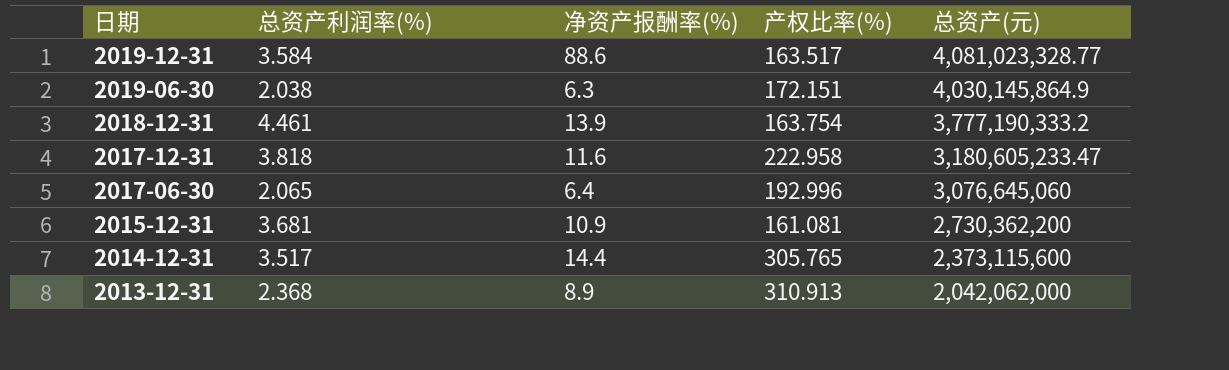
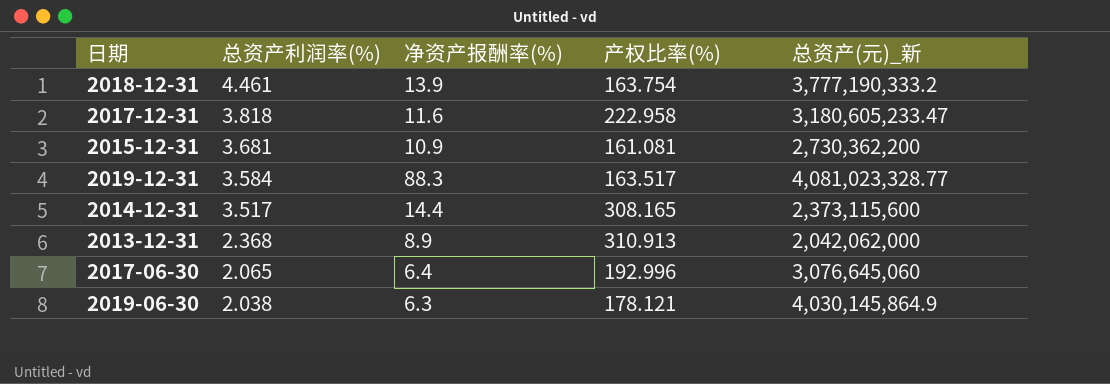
row order: 日期 descending -> 总资产利润率(%) descending
column name: 总资产(元) -> 总资产(元)_新
2019-12-31 | 净资产报酬率(%): 88.6 -> 88.3
2014-12-31 | 产权比率(%): 305.765 -> 308.165
2019-06-30 | 产权比率(%): 172.151 -> 178.121

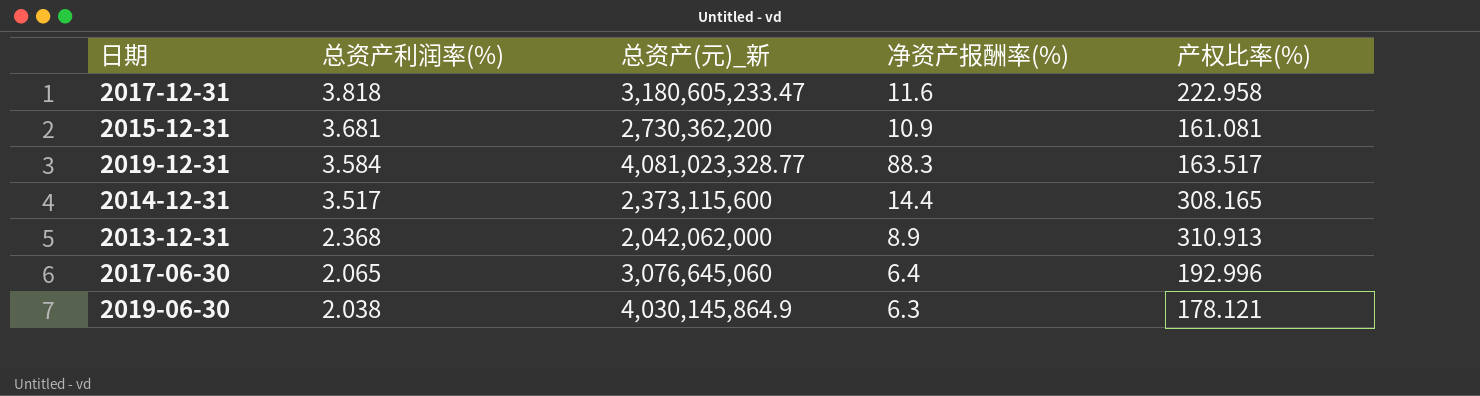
column 总资产(元)_新 | position: 5 -> 3
row 2018-12-31: 4.461 | 13.9 | 163.754 | 3,777,190,333.2 -> none

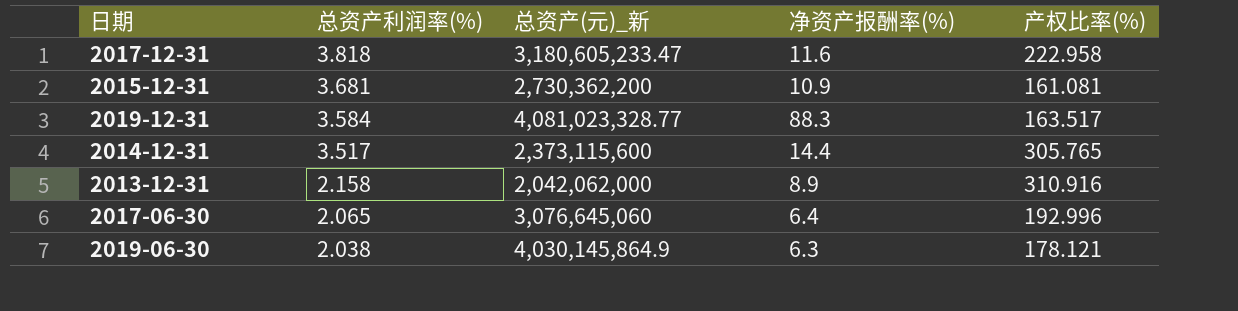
2014-12-31 | 产权比率(%): 308.165 -> 305.765
2013-12-31 | 总资产利润率(%): 2.368 -> 2.158
2013-12-31 | 产权比率(%): 310.913 -> 310.916

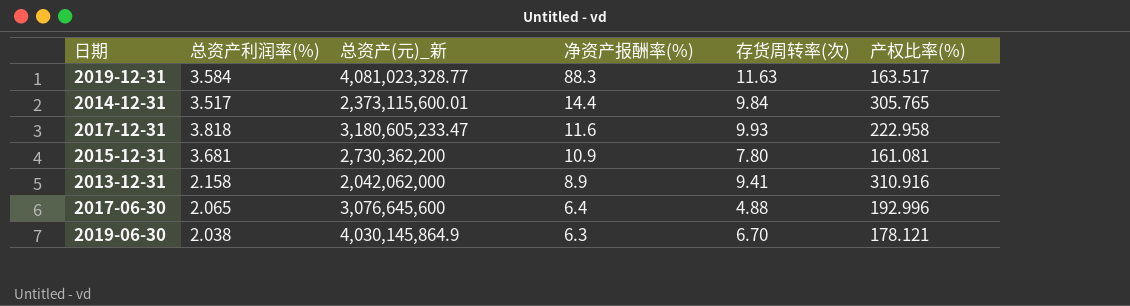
row order: 总资产利润率(%) descending -> 净资产报酬率(%) descending
column 存货周转率(次) | position: none -> 5
2014-12-31 | 总资产(元)_新: 2,373,115,600 -> 2,373,115,600.01
2017-06-30 | 总资产(元)_新: 3,076,645,060 -> 3,076,645,600

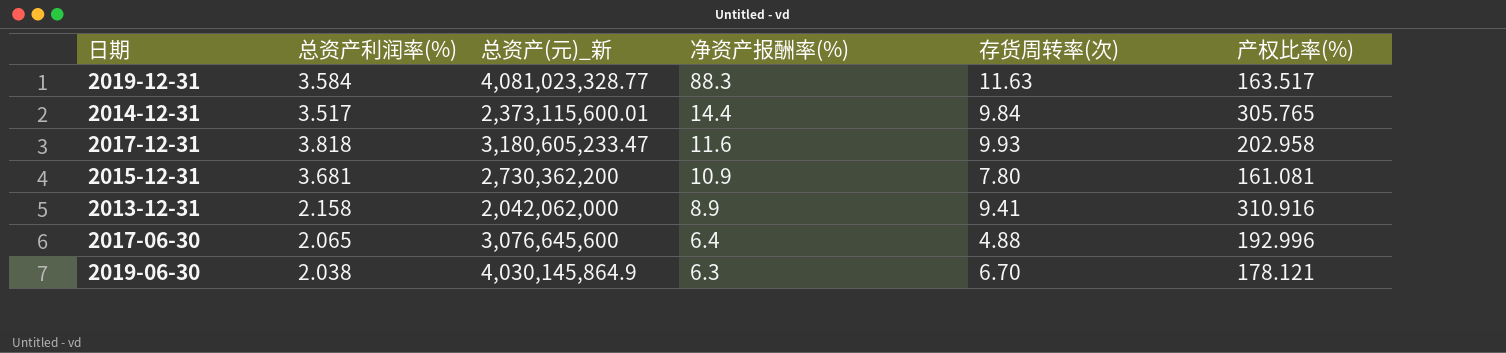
2017-12-31 | 产权比率(%): 222.958 -> 202.958

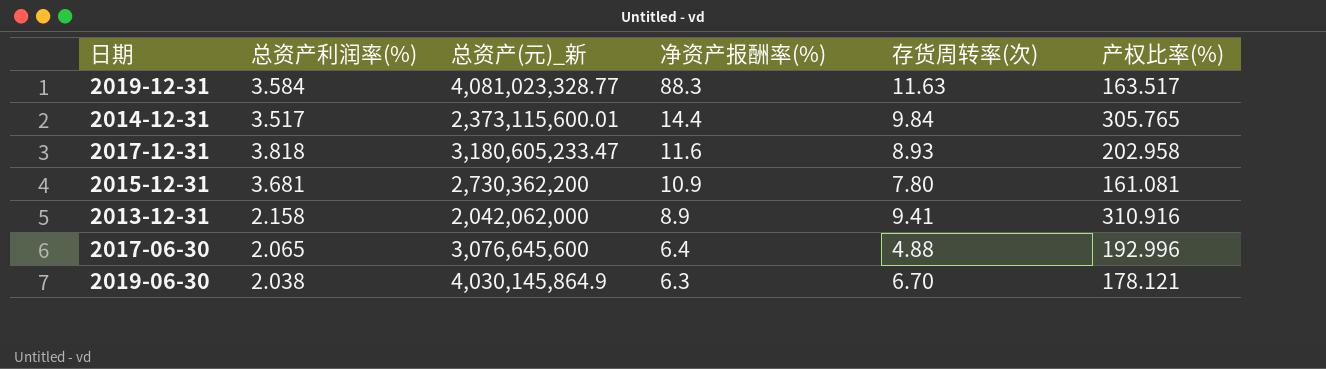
2017-12-31 | 存货周转率(次): 9.93 -> 8.93

